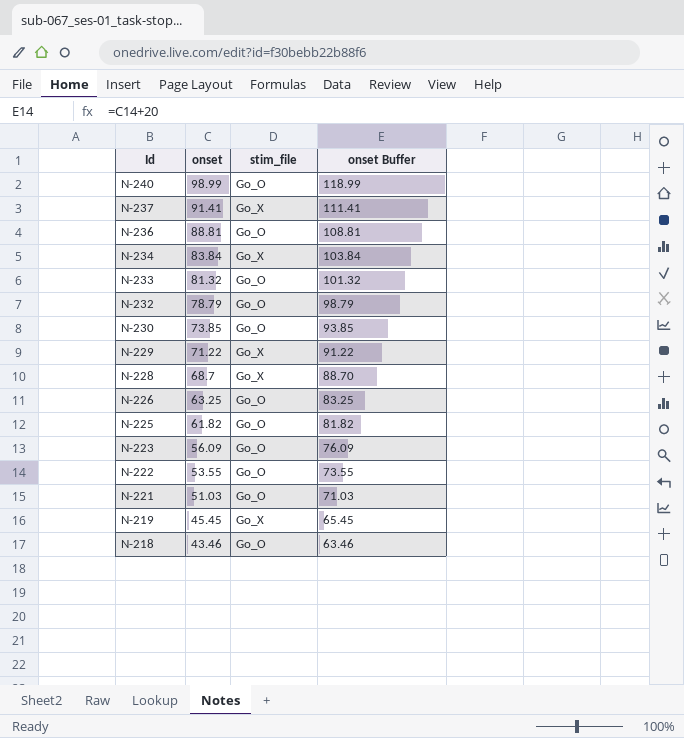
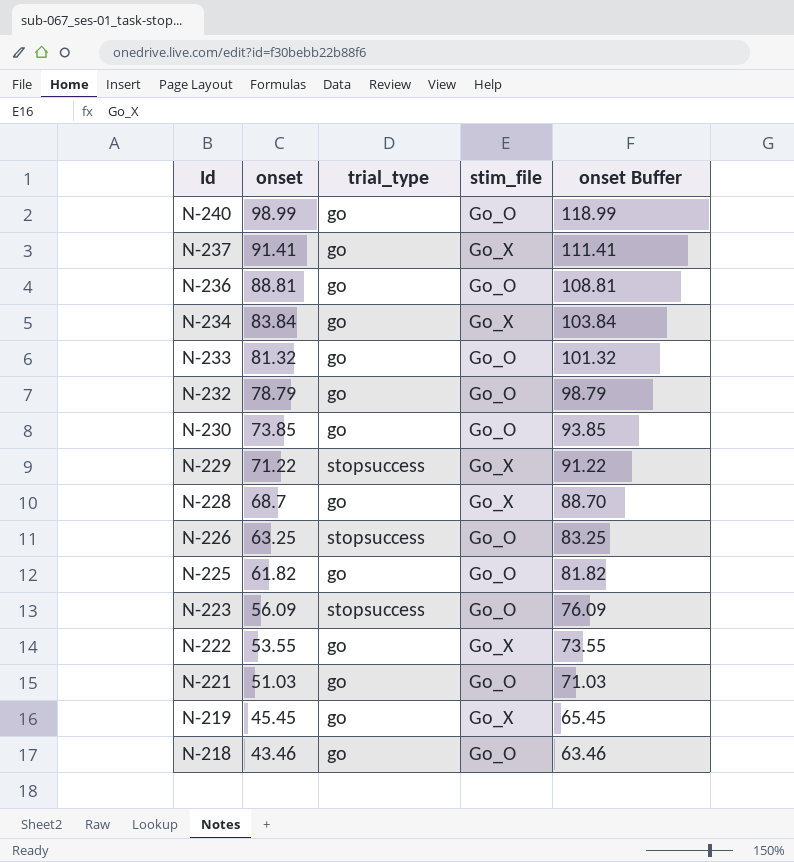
column trial_type | position: none -> 3
N-222 | stim_file: Go_O -> Go_X

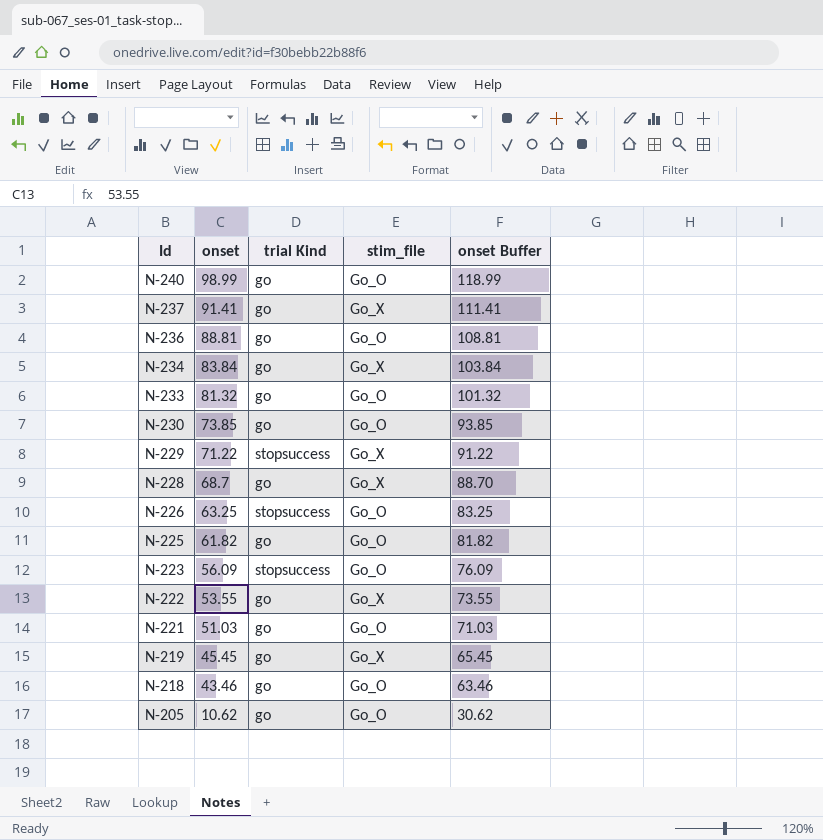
column name: trial_type -> trial Kind
row N-232: 78.79 | go | Go_O | 98.79 -> none
row N-205: none -> 10.62 | go | Go_O | 30.62

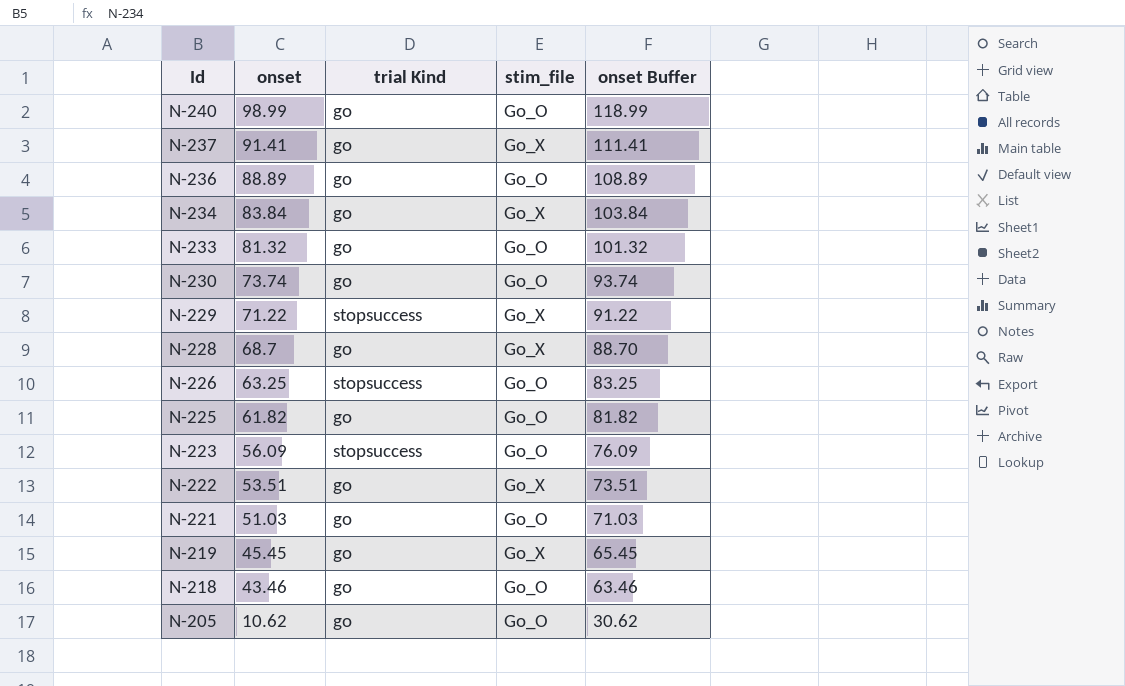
N-236 | onset: 88.81 -> 88.89
N-236 | onset Buffer: 108.81 -> 108.89
N-230 | onset: 73.85 -> 73.74
N-230 | onset Buffer: 93.85 -> 93.74
N-222 | onset: 53.55 -> 53.51
N-222 | onset Buffer: 73.55 -> 73.51

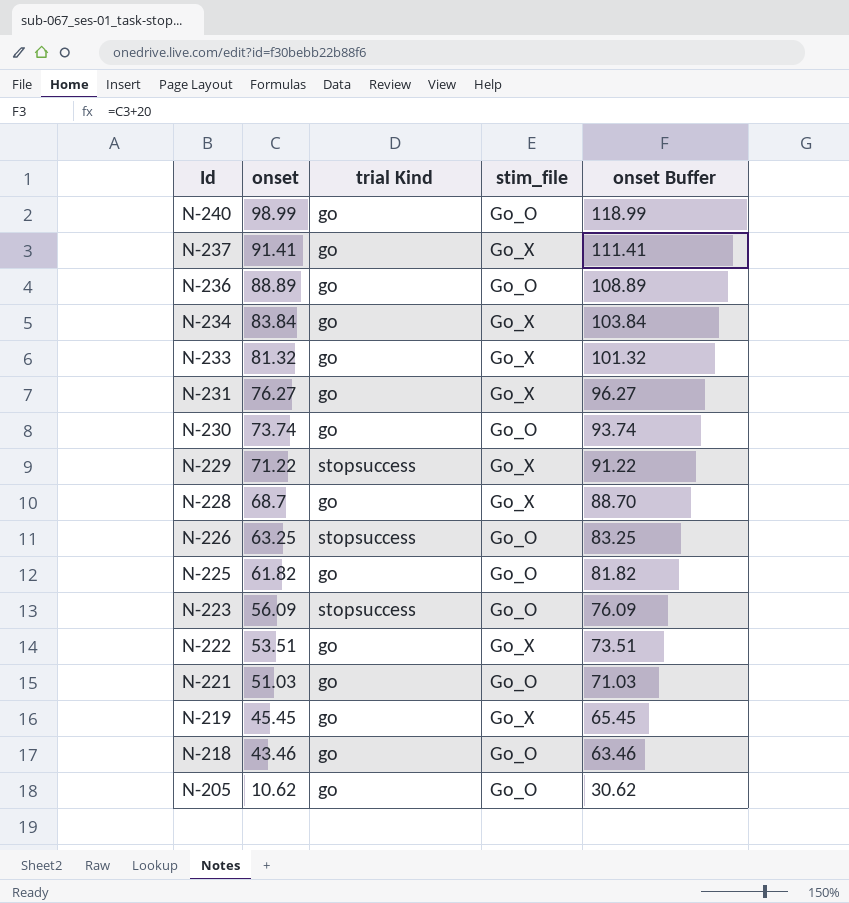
N-233 | stim_file: Go_O -> Go_X
row N-231: none -> 76.27 | go | Go_X | 96.27

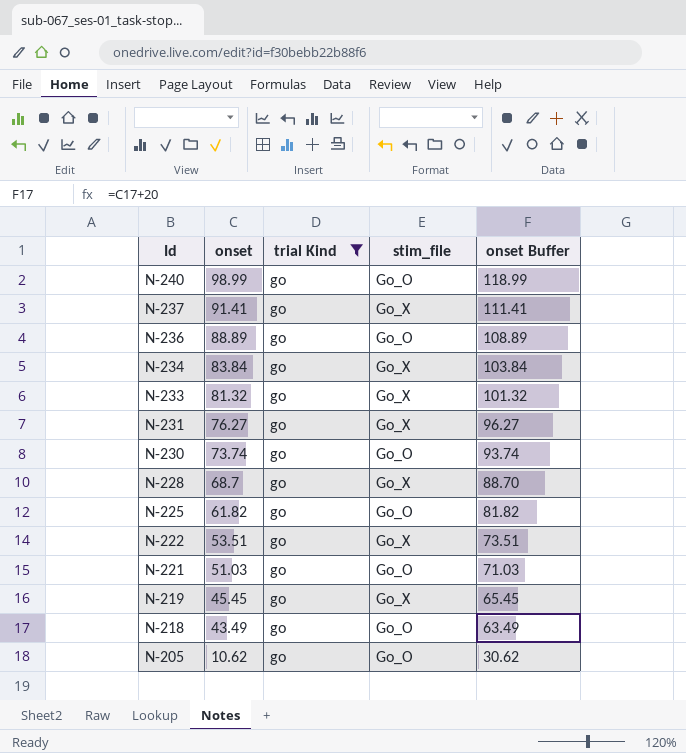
filter: none -> trial Kind = go
N-218 | onset: 43.46 -> 43.49
N-218 | onset Buffer: 63.46 -> 63.49

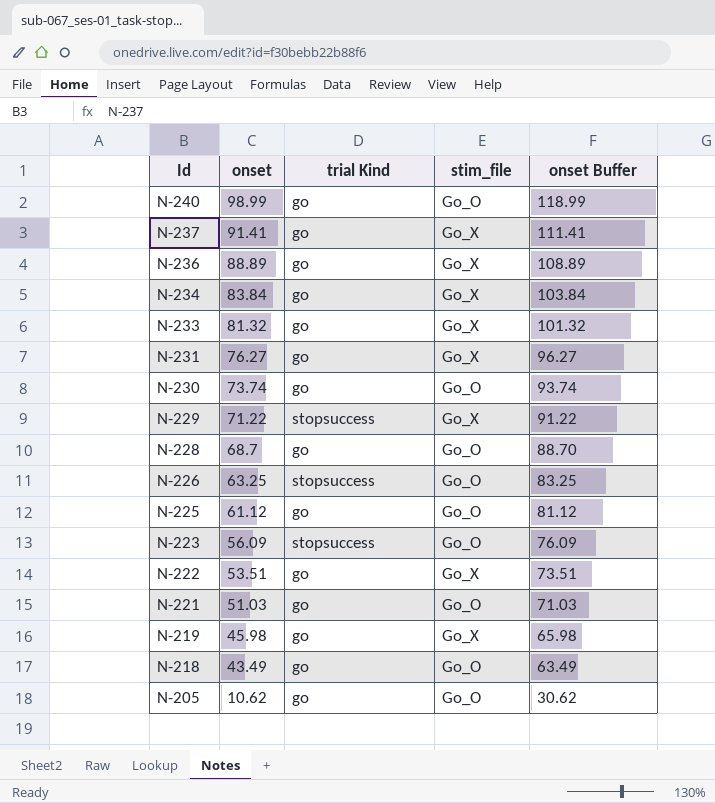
filter: trial Kind = go -> none
N-236 | stim_file: Go_O -> Go_X
N-228 | stim_file: Go_X -> Go_O
N-225 | onset: 61.82 -> 61.12
N-225 | onset Buffer: 81.82 -> 81.12
N-219 | onset: 45.45 -> 45.98
N-219 | onset Buffer: 65.45 -> 65.98

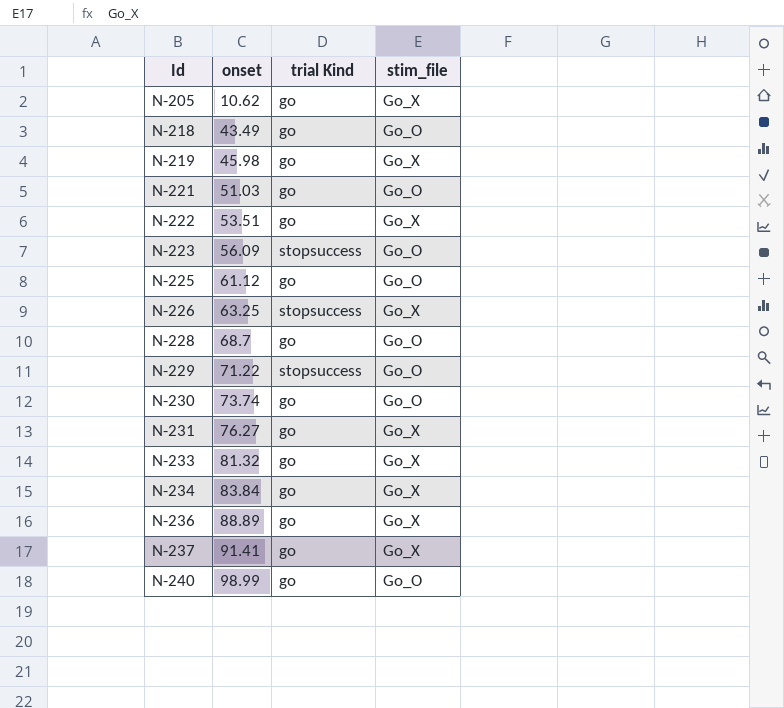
row order: Id descending -> Id ascending
column onset Buffer | formula: [onset] + 20 -> none
N-205 | stim_file: Go_O -> Go_X
N-226 | stim_file: Go_O -> Go_X
N-229 | stim_file: Go_X -> Go_O

